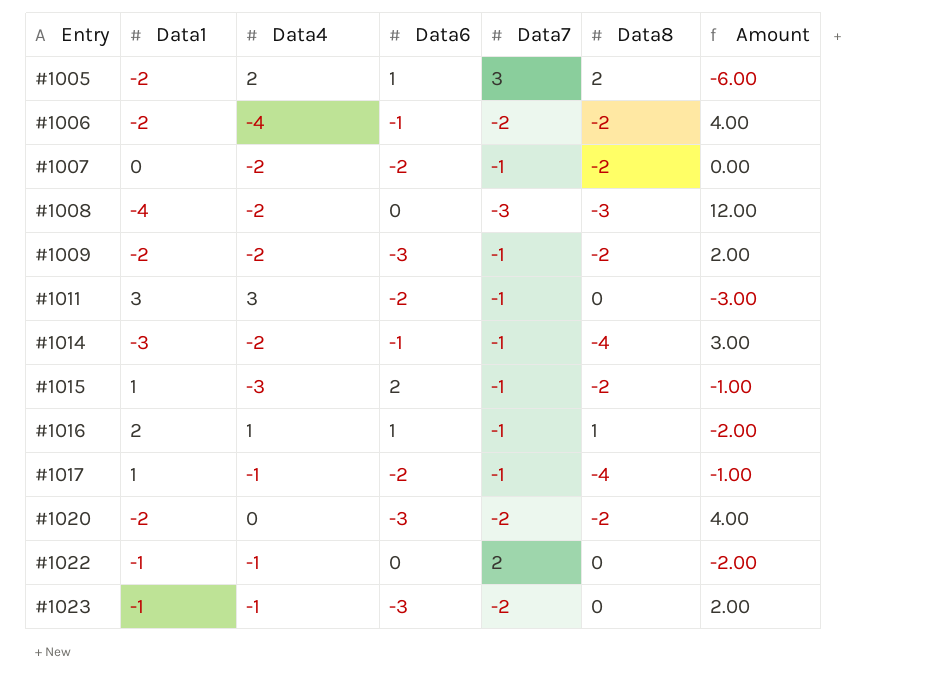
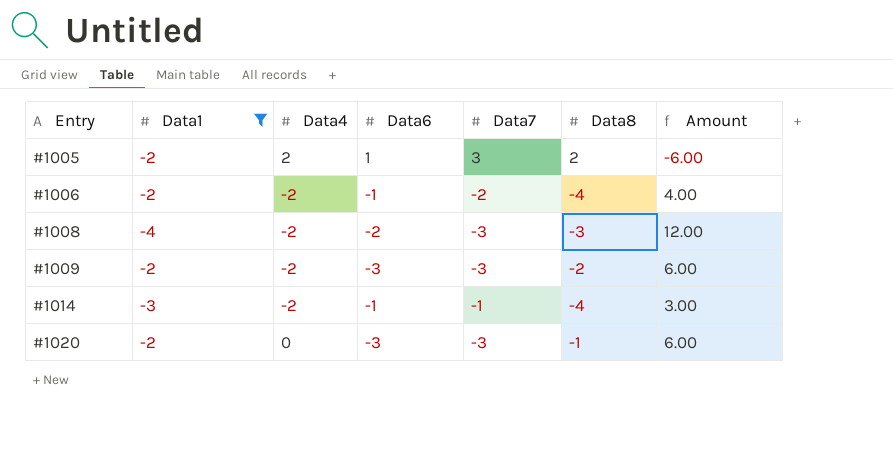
filter: none -> Data1 <= -2
#1006 | Data4: -4 -> -2
#1006 | Data8: -2 -> -4
#1008 | Data6: 0 -> -2
#1009 | Data7: -1 -> -3
#1009 | Amount: 2.00 -> 6.00
#1020 | Data7: -2 -> -3
#1020 | Data8: -2 -> -1
#1020 | Amount: 4.00 -> 6.00

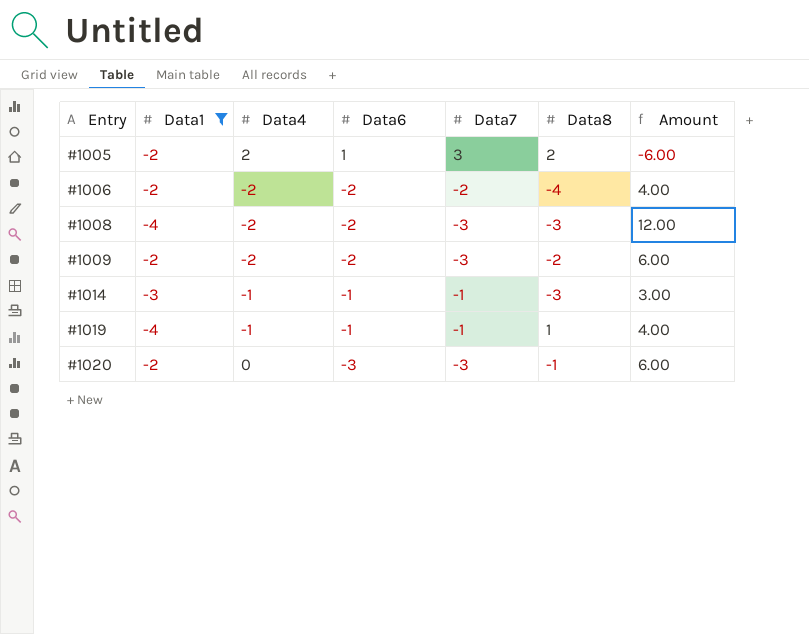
#1006 | Data6: -1 -> -2
#1009 | Data6: -3 -> -2
#1014 | Data4: -2 -> -1
#1014 | Data8: -4 -> -3
row #1019: none -> -4 | -1 | -1 | -1 | 1 | 4.00

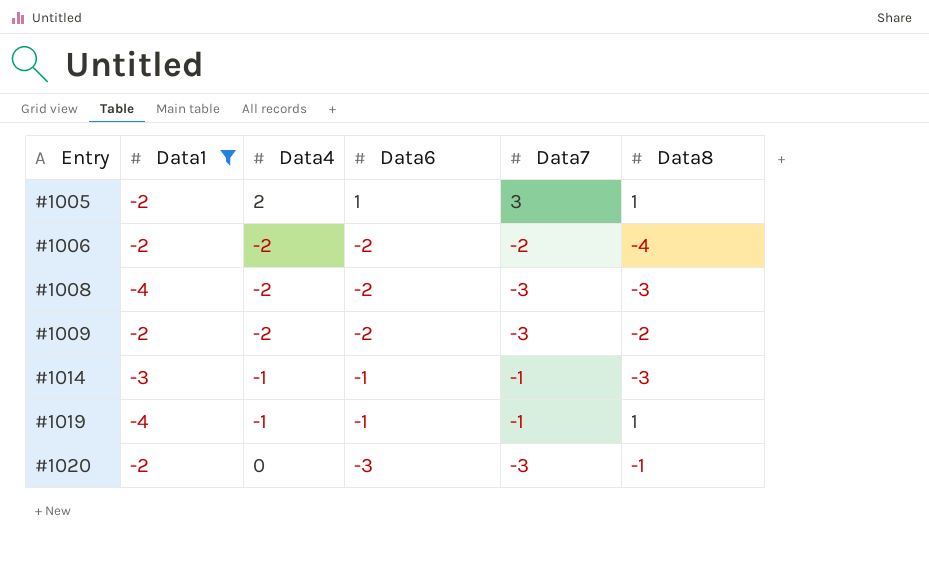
column Amount | formula: [Data1] * [Data7] -> none
#1005 | Data8: 2 -> 1

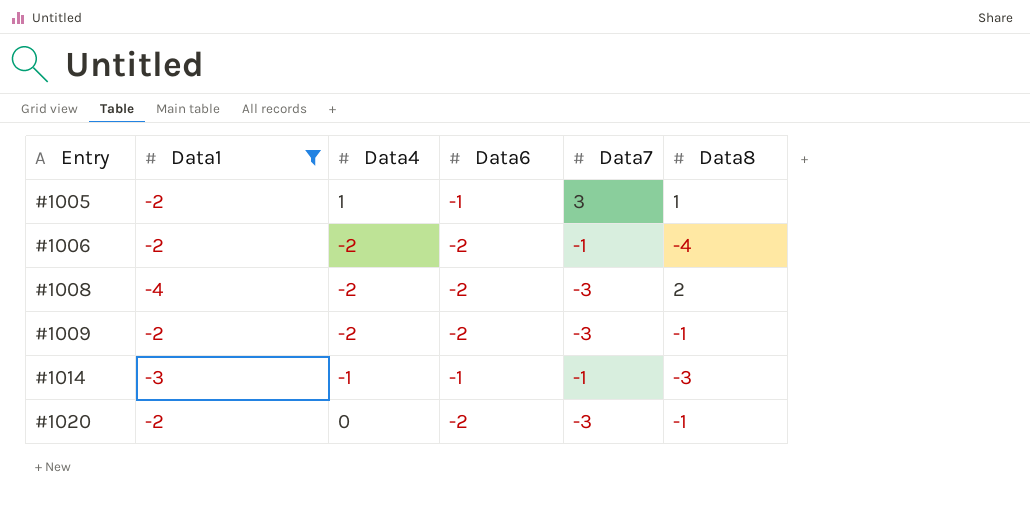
row #1019: -4 | -1 | -1 | -1 | 1 -> none
#1005 | Data4: 2 -> 1
#1005 | Data6: 1 -> -1
#1006 | Data7: -2 -> -1
#1008 | Data8: -3 -> 2
#1009 | Data8: -2 -> -1
#1020 | Data6: -3 -> -2

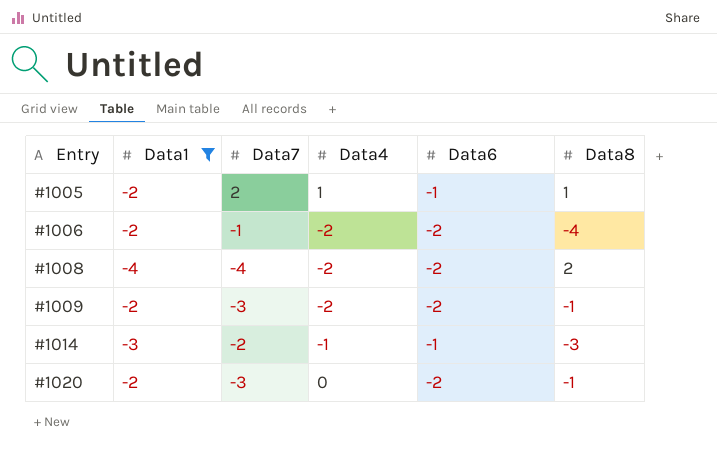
column Data7 | position: 5 -> 3
#1005 | Data7: 3 -> 2
#1008 | Data7: -3 -> -4
#1014 | Data7: -1 -> -2

